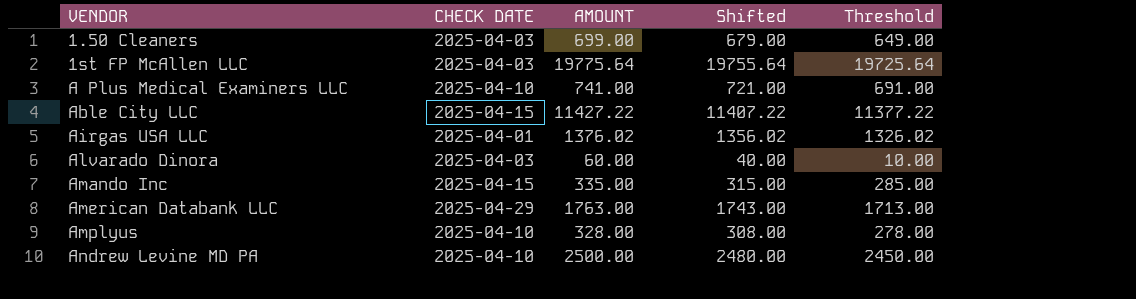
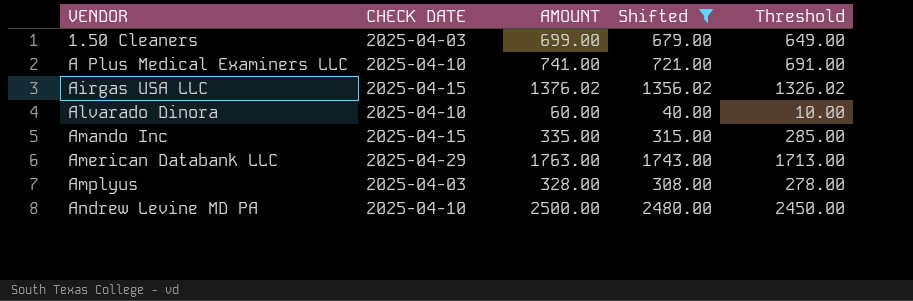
filter: none -> Shifted <= 2480.00
Airgas USA LLC | CHECK DATE: 2025-04-01 -> 2025-04-15
Alvarado Dinora | CHECK DATE: 2025-04-03 -> 2025-04-10
Amplyus | CHECK DATE: 2025-04-10 -> 2025-04-03

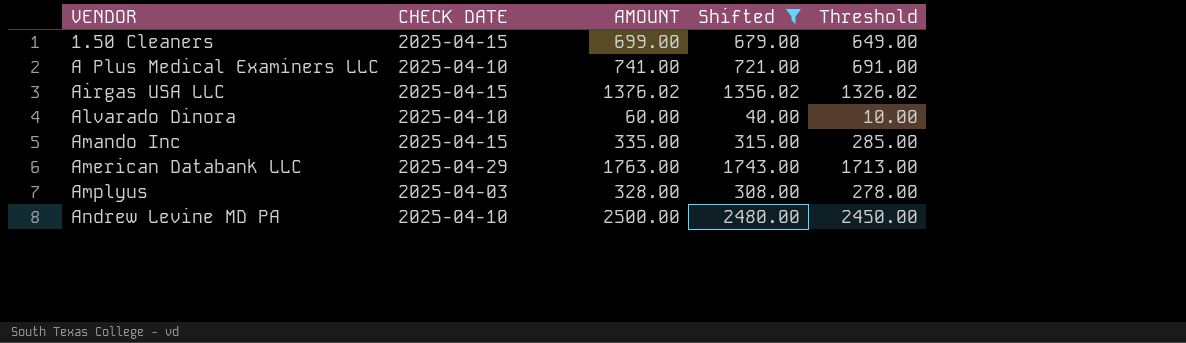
1.50 Cleaners | CHECK DATE: 2025-04-03 -> 2025-04-15

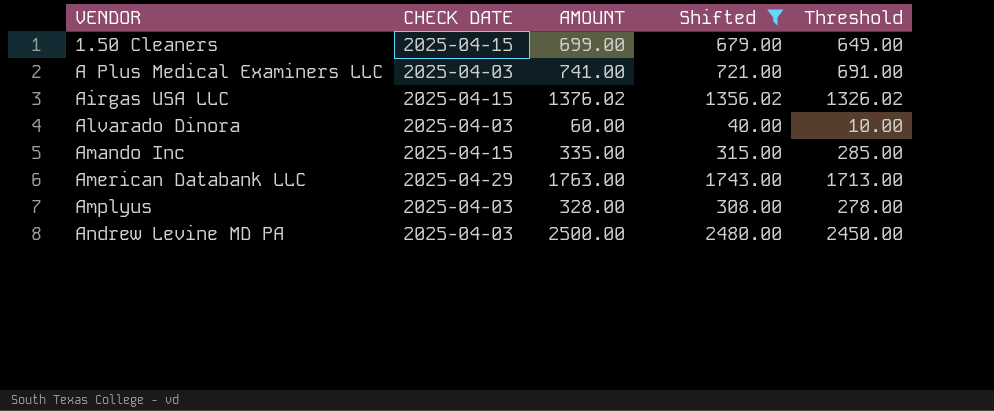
A Plus Medical Examiners LLC | CHECK DATE: 2025-04-10 -> 2025-04-03
Alvarado Dinora | CHECK DATE: 2025-04-10 -> 2025-04-03
Andrew Levine MD PA | CHECK DATE: 2025-04-10 -> 2025-04-03

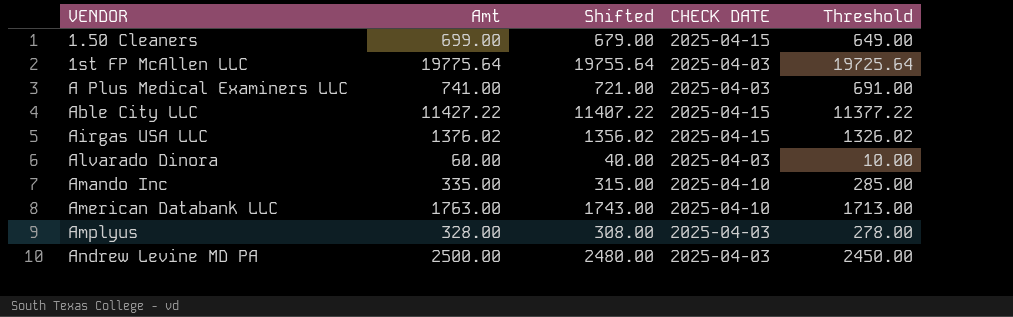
filter: Shifted <= 2480.00 -> none
column name: AMOUNT -> Amt
column CHECK DATE | position: 2 -> 4
Amando Inc | CHECK DATE: 2025-04-15 -> 2025-04-10
American Databank LLC | CHECK DATE: 2025-04-29 -> 2025-04-10

